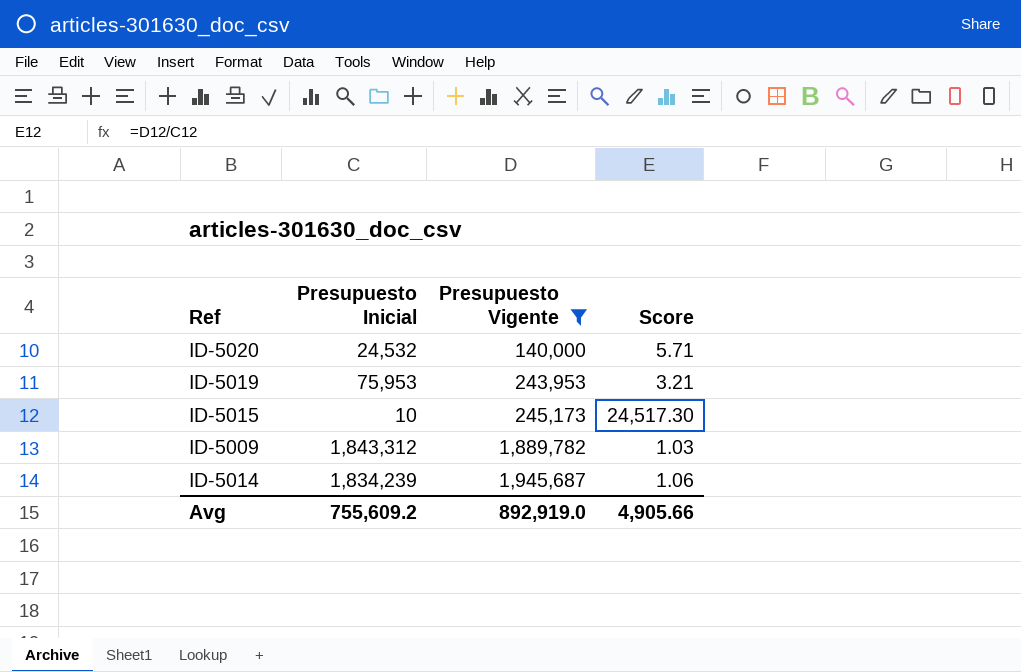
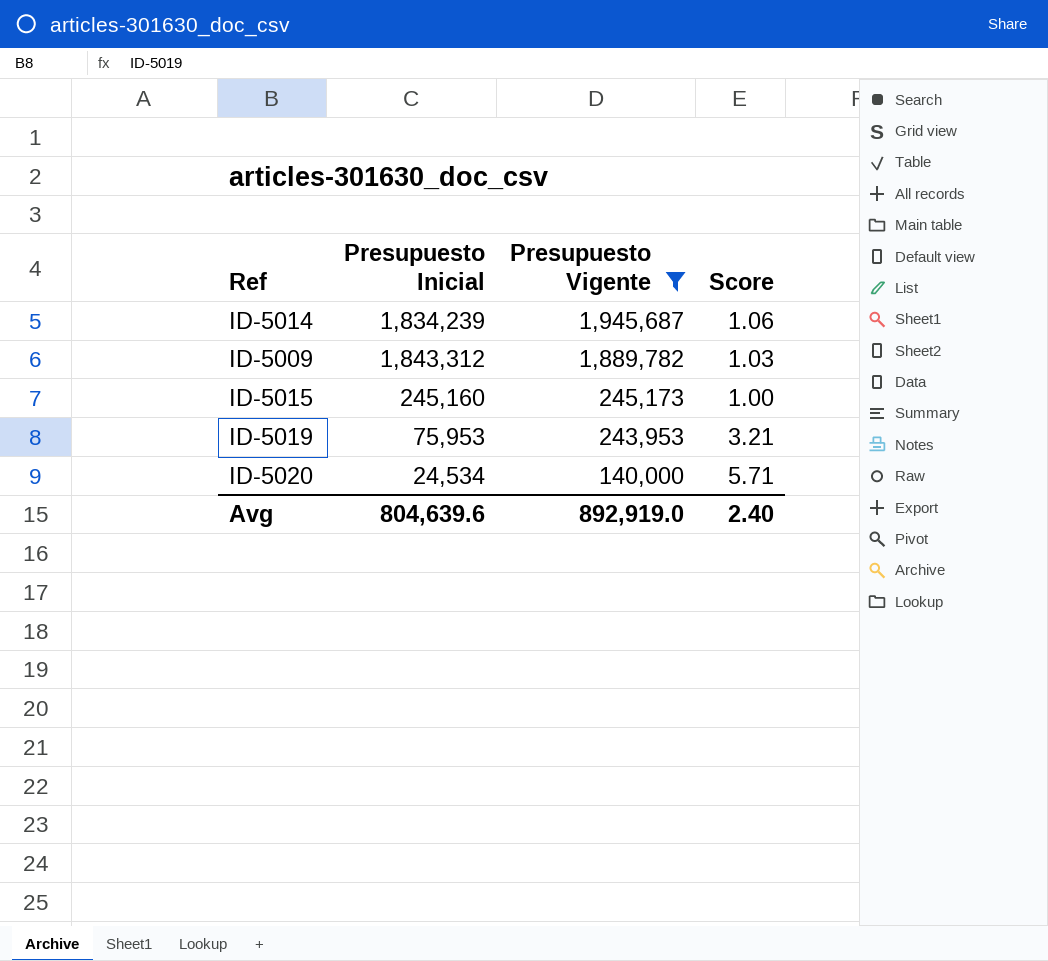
row order: Presupuesto Vigente ascending -> Presupuesto Vigente descending
ID-5015 | Presupuesto Inicial: 10 -> 245,160
ID-5015 | Score: 24,517.30 -> 1.00
ID-5020 | Presupuesto Inicial: 24,532 -> 24,534
Avg | Presupuesto Inicial: 755,609.2 -> 804,639.6
Avg | Score: 4,905.66 -> 2.40

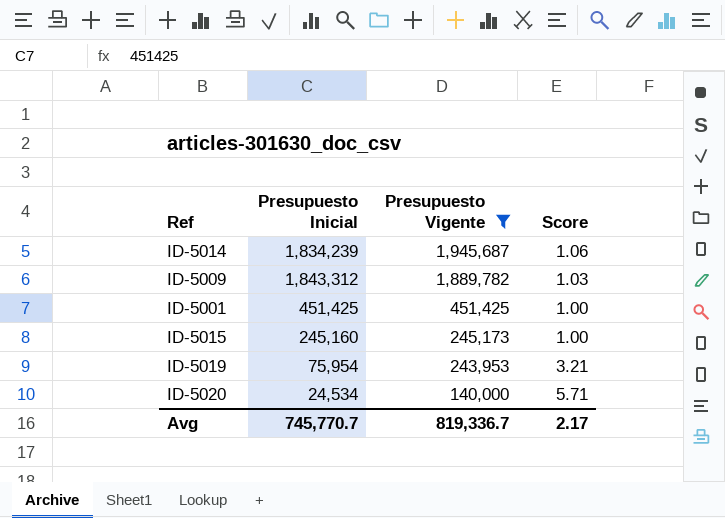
row ID-5001: none -> 451,425 | 451,425 | 1.00
ID-5019 | Presupuesto Inicial: 75,953 -> 75,954
Avg | Presupuesto Inicial: 804,639.6 -> 745,770.7
Avg | Presupuesto Vigente: 892,919.0 -> 819,336.7
Avg | Score: 2.40 -> 2.17

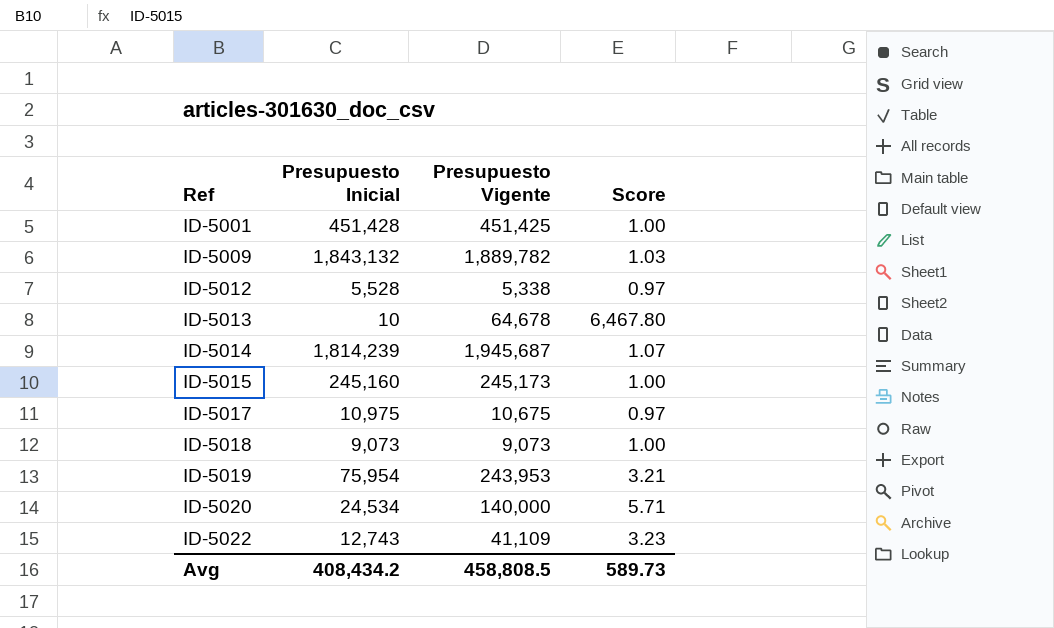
filter: Presupuesto Vigente >= 140,000 -> none
row order: Presupuesto Vigente descending -> Ref ascending
ID-5001 | Presupuesto Inicial: 451,425 -> 451,428
ID-5009 | Presupuesto Inicial: 1,843,312 -> 1,843,132
ID-5014 | Presupuesto Inicial: 1,834,239 -> 1,814,239
ID-5014 | Score: 1.06 -> 1.07
Avg | Presupuesto Inicial: 745,770.7 -> 408,434.2
Avg | Presupuesto Vigente: 819,336.7 -> 458,808.5
Avg | Score: 2.17 -> 589.73

